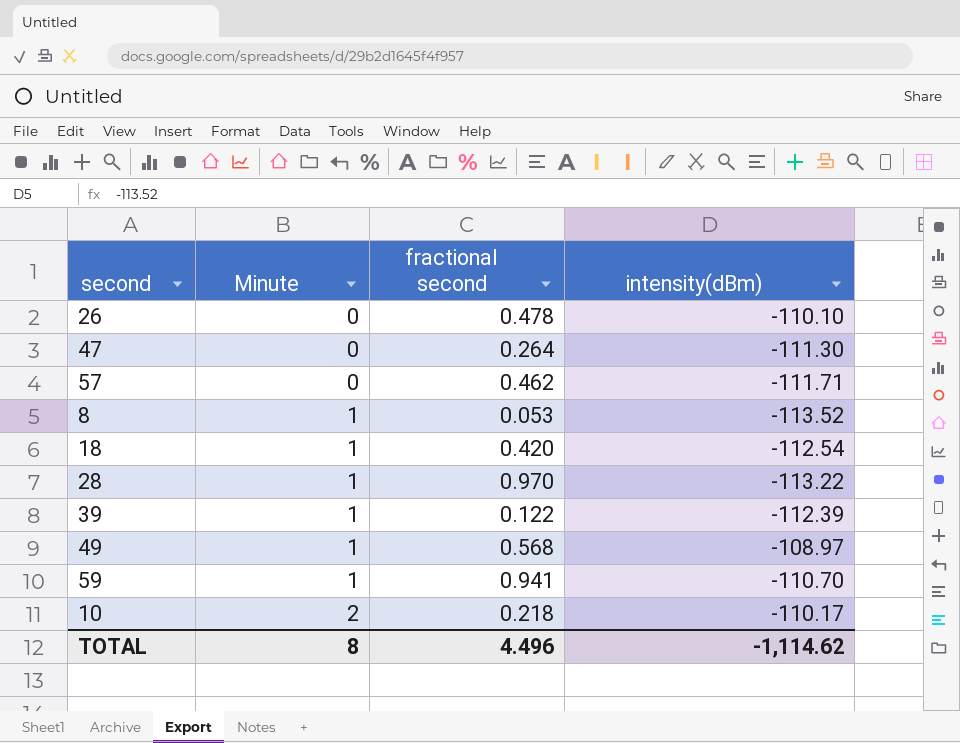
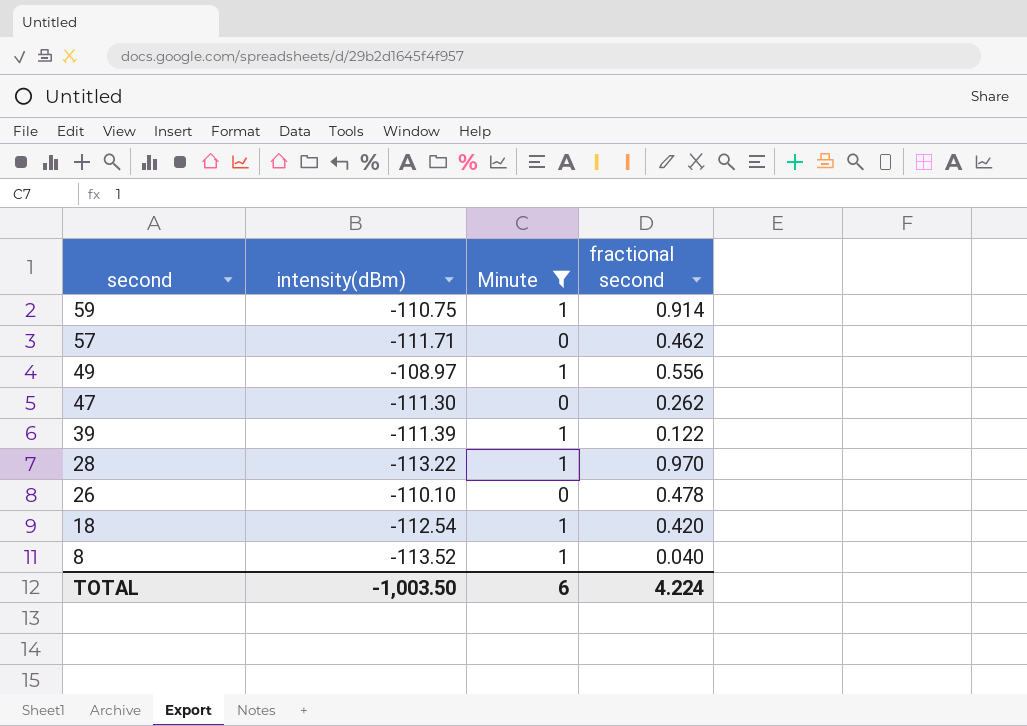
filter: none -> Minute != 2
row order: Minute ascending -> second descending
column intensity(dBm) | position: 4 -> 2
59 | intensity(dBm): -110.70 -> -110.75
59 | fractional second: 0.941 -> 0.914
49 | fractional second: 0.568 -> 0.556
47 | fractional second: 0.264 -> 0.262
39 | intensity(dBm): -112.39 -> -111.39
8 | fractional second: 0.053 -> 0.040
TOTAL | intensity(dBm): -1,114.62 -> -1,003.50
TOTAL | Minute: 8 -> 6
TOTAL | fractional second: 4.496 -> 4.224

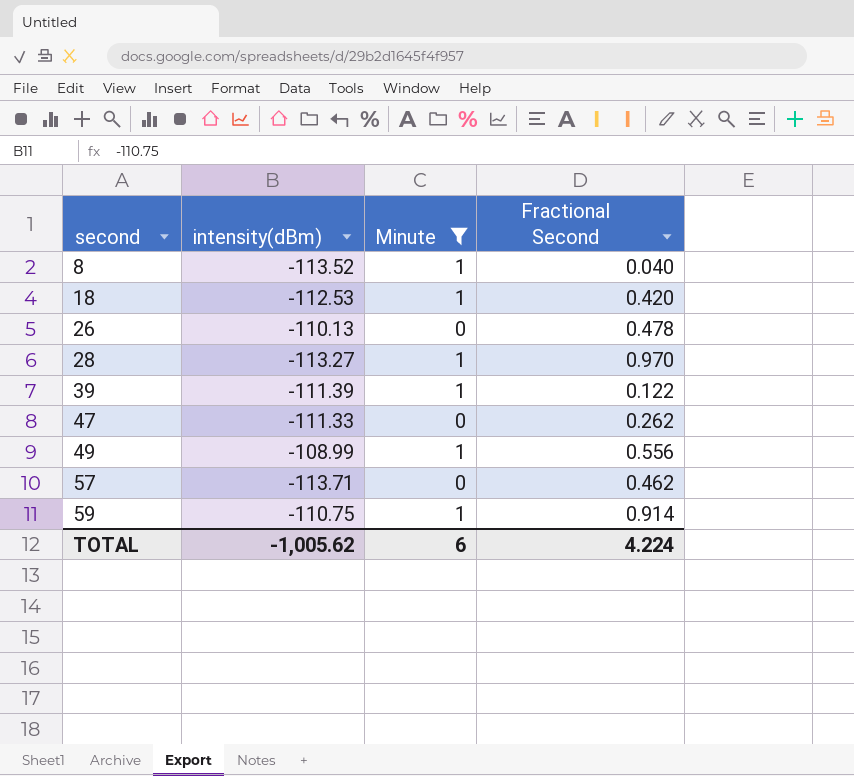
row order: second descending -> second ascending
column name: fractional second -> Fractional Second
18 | intensity(dBm): -112.54 -> -112.53
26 | intensity(dBm): -110.10 -> -110.13
28 | intensity(dBm): -113.22 -> -113.27
47 | intensity(dBm): -111.30 -> -111.33
49 | intensity(dBm): -108.97 -> -108.99
57 | intensity(dBm): -111.71 -> -113.71
TOTAL | intensity(dBm): -1,003.50 -> -1,005.62

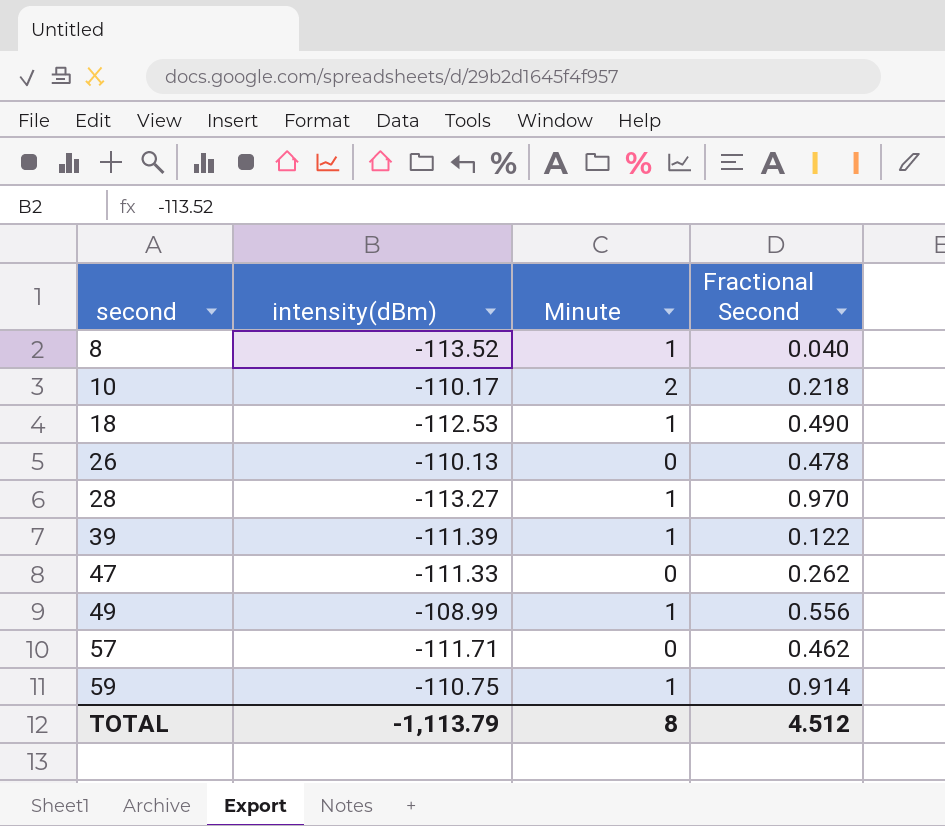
filter: Minute != 2 -> none
18 | Fractional Second: 0.420 -> 0.490
57 | intensity(dBm): -113.71 -> -111.71
TOTAL | intensity(dBm): -1,005.62 -> -1,113.79
TOTAL | Minute: 6 -> 8
TOTAL | Fractional Second: 4.224 -> 4.512

